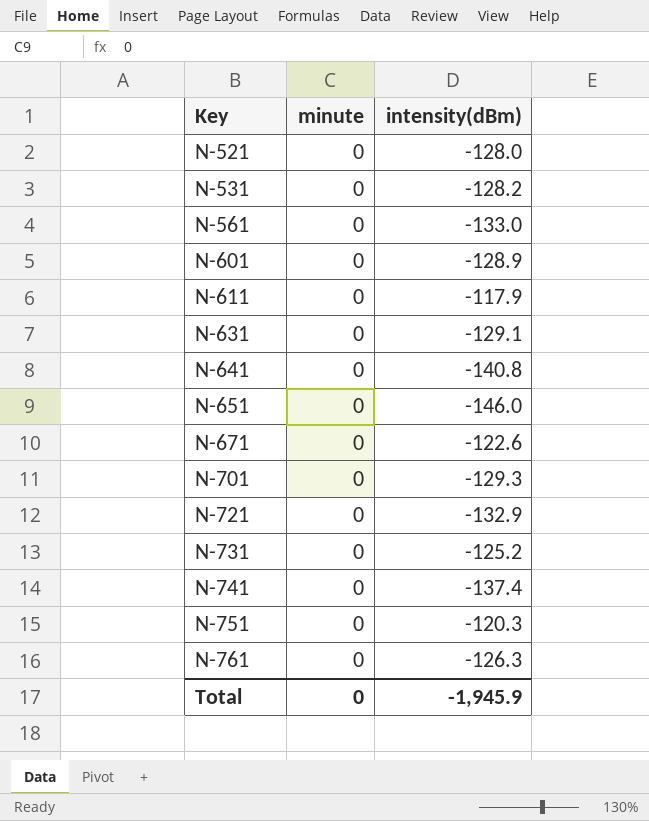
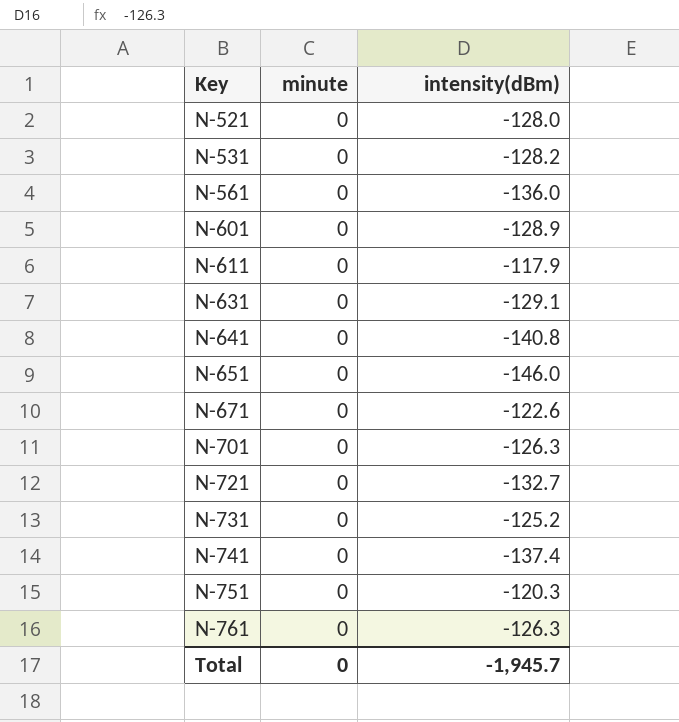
N-561 | intensity(dBm): -133.0 -> -136.0
N-701 | intensity(dBm): -129.3 -> -126.3
N-721 | intensity(dBm): -132.9 -> -132.7
Total | intensity(dBm): -1,945.9 -> -1,945.7

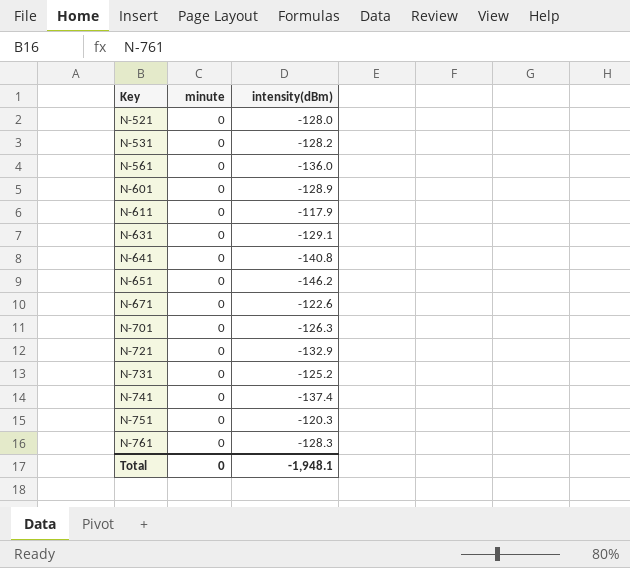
N-651 | intensity(dBm): -146.0 -> -146.2
N-721 | intensity(dBm): -132.7 -> -132.9
N-761 | intensity(dBm): -126.3 -> -128.3
Total | intensity(dBm): -1,945.7 -> -1,948.1

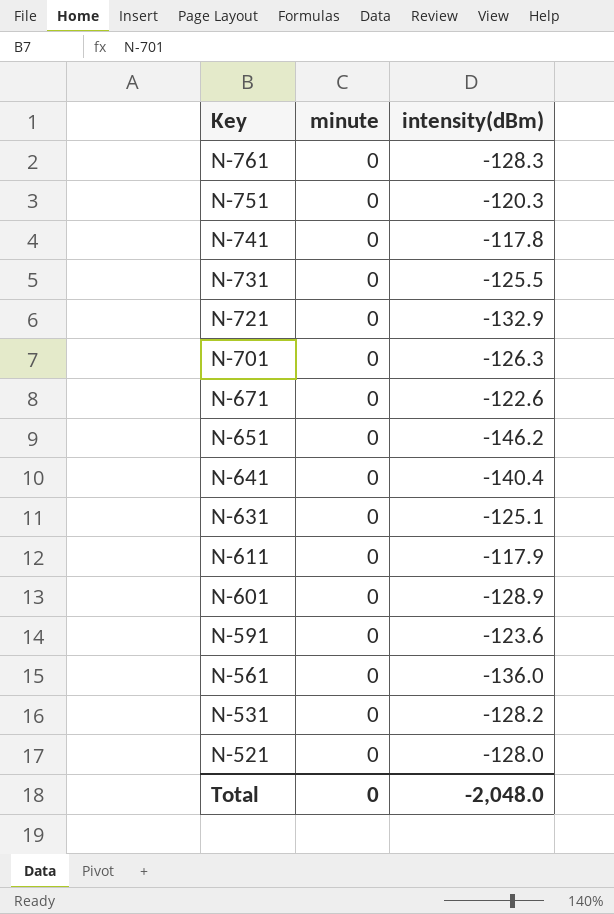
row order: Key ascending -> Key descending
N-741 | intensity(dBm): -137.4 -> -117.8
N-731 | intensity(dBm): -125.2 -> -125.5
N-641 | intensity(dBm): -140.8 -> -140.4
N-631 | intensity(dBm): -129.1 -> -125.1
row N-591: none -> 0 | -123.6
Total | intensity(dBm): -1,948.1 -> -2,048.0

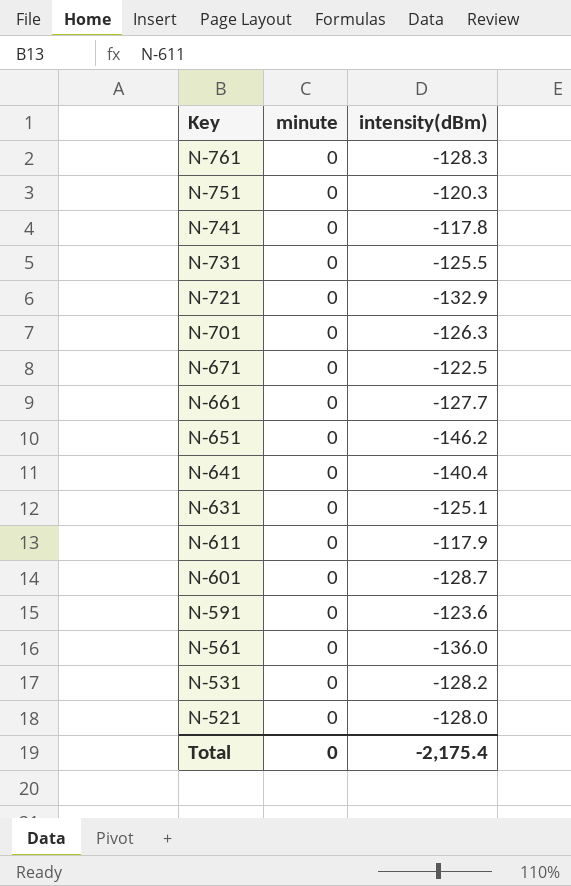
N-671 | intensity(dBm): -122.6 -> -122.5
row N-661: none -> 0 | -127.7
N-601 | intensity(dBm): -128.9 -> -128.7
Total | intensity(dBm): -2,048.0 -> -2,175.4

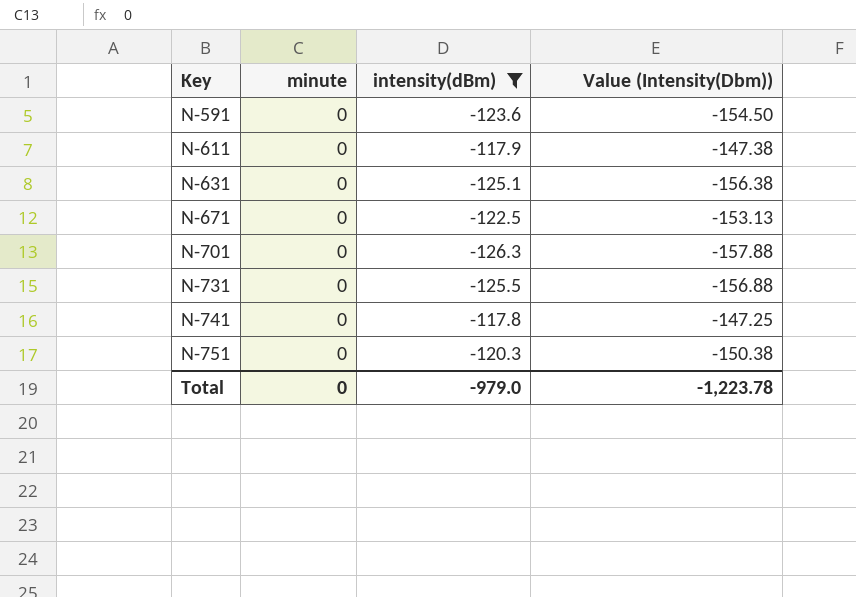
filter: none -> intensity(dBm) >= -126.3
row order: Key descending -> Key ascending
column Value (Intensity(Dbm)) | formula: none -> [intensity(dBm)] * 1.25
Total | intensity(dBm): -2,175.4 -> -979.0

